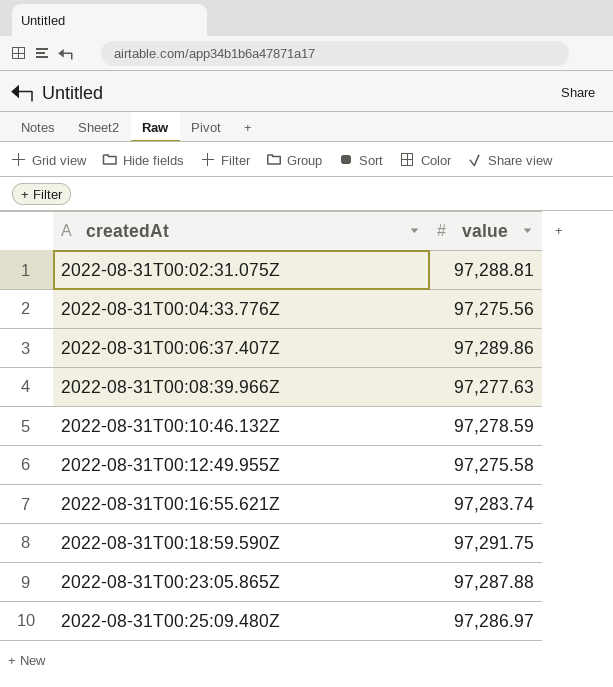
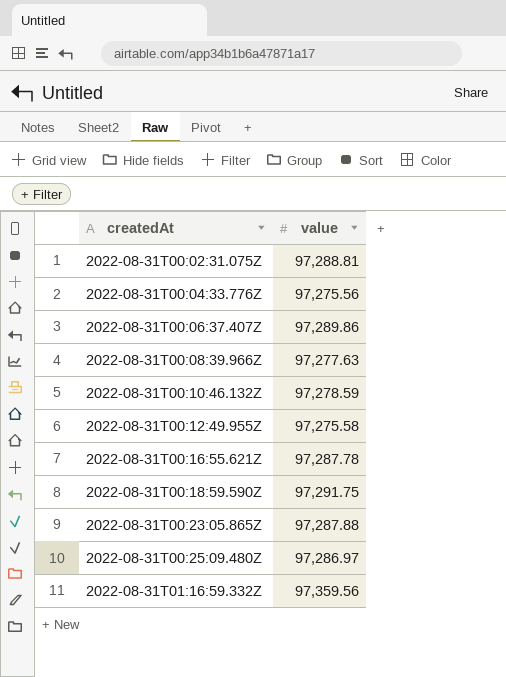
2022-08-31T00:16:55.621Z | value: 97,283.74 -> 97,287.78
row 2022-08-31T01:16:59.332Z: none -> 97,359.56

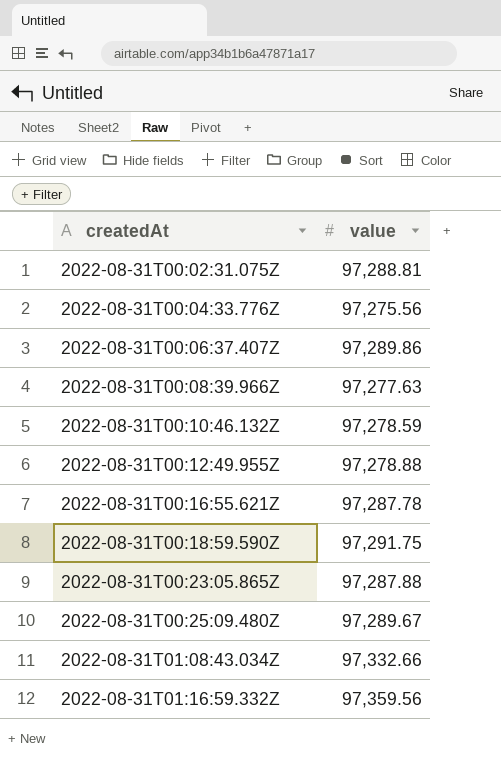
2022-08-31T00:12:49.955Z | value: 97,275.58 -> 97,278.88
2022-08-31T00:25:09.480Z | value: 97,286.97 -> 97,289.67
row 2022-08-31T01:08:43.034Z: none -> 97,332.66

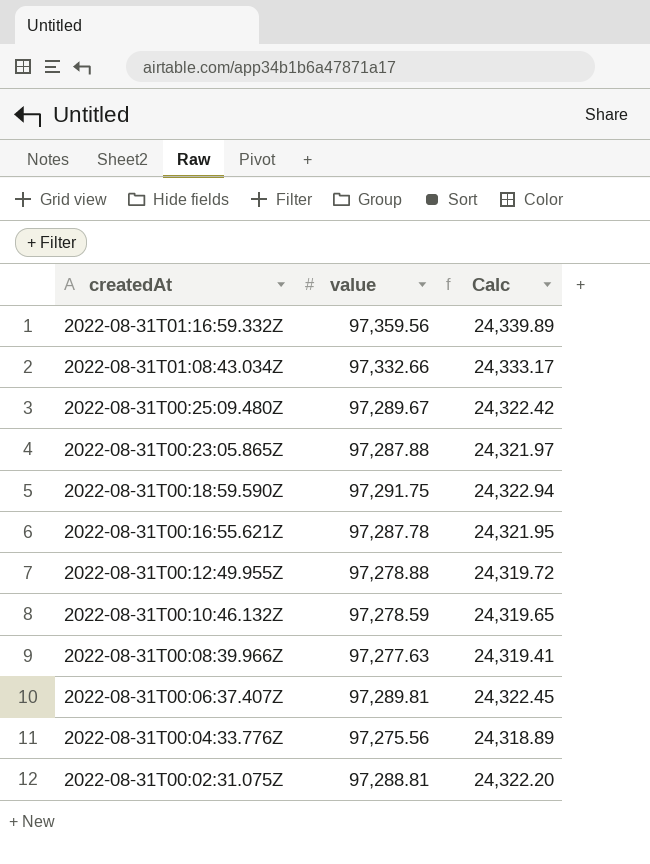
row order: createdAt ascending -> createdAt descending
column Calc | formula: none -> [value] * 0.25
2022-08-31T00:06:37.407Z | value: 97,289.86 -> 97,289.81

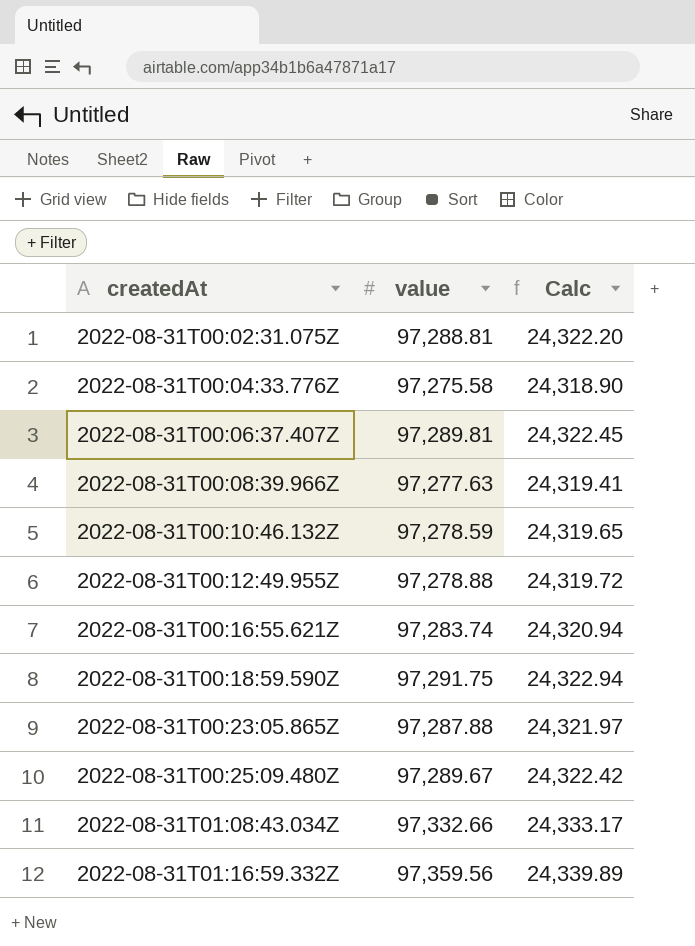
row order: createdAt descending -> createdAt ascending
2022-08-31T00:04:33.776Z | value: 97,275.56 -> 97,275.58
2022-08-31T00:04:33.776Z | Calc: 24,318.89 -> 24,318.90
2022-08-31T00:16:55.621Z | value: 97,287.78 -> 97,283.74
2022-08-31T00:16:55.621Z | Calc: 24,321.95 -> 24,320.94

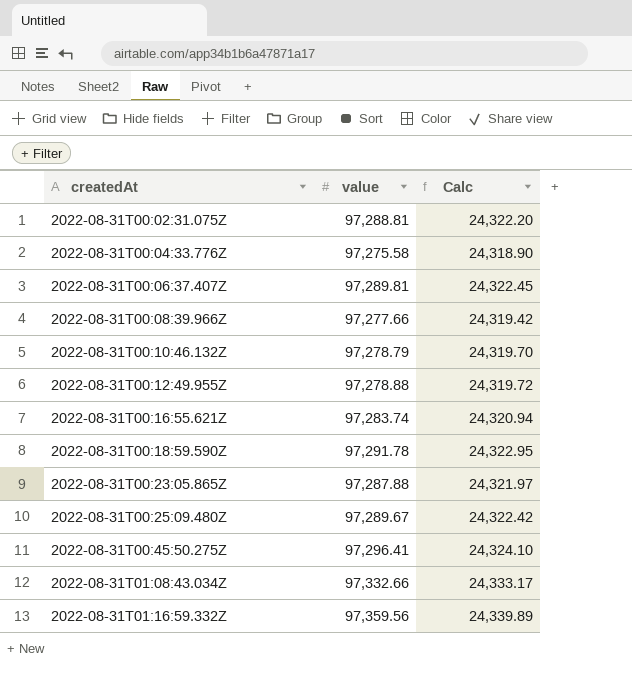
2022-08-31T00:08:39.966Z | value: 97,277.63 -> 97,277.66
2022-08-31T00:08:39.966Z | Calc: 24,319.41 -> 24,319.42
2022-08-31T00:10:46.132Z | value: 97,278.59 -> 97,278.79
2022-08-31T00:10:46.132Z | Calc: 24,319.65 -> 24,319.70
2022-08-31T00:18:59.590Z | value: 97,291.75 -> 97,291.78
2022-08-31T00:18:59.590Z | Calc: 24,322.94 -> 24,322.95
row 2022-08-31T00:45:50.275Z: none -> 97,296.41 | 24,324.10

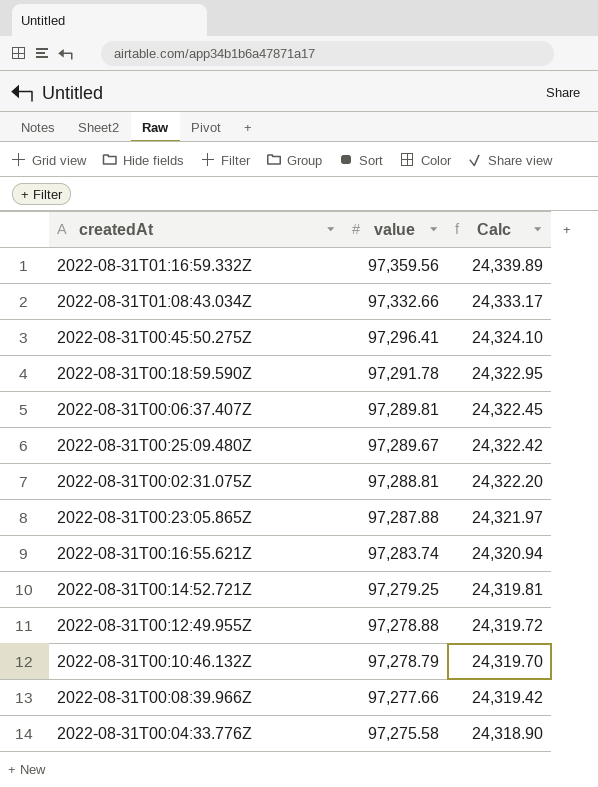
row order: createdAt ascending -> value descending
row 2022-08-31T00:14:52.721Z: none -> 97,279.25 | 24,319.81

